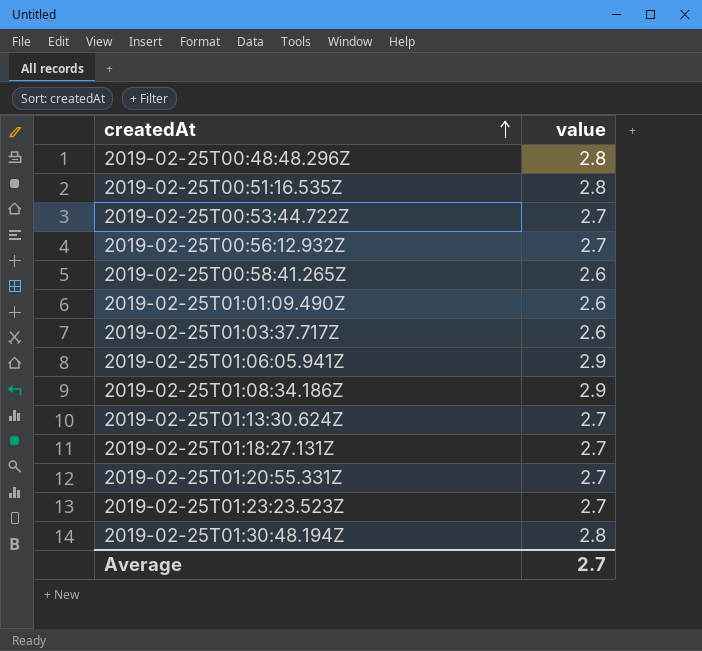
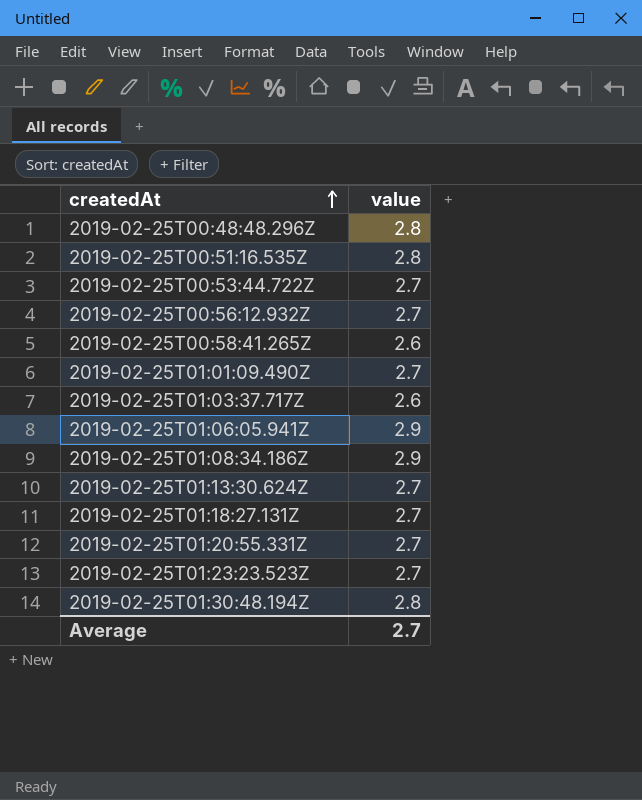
2019-02-25T01:01:09.490Z | value: 2.6 -> 2.7

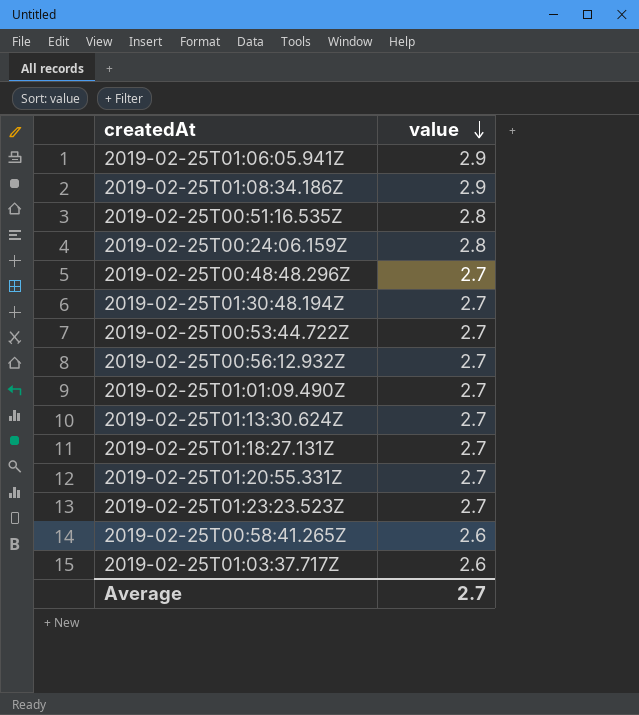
row order: createdAt ascending -> value descending
row 2019-02-25T00:24:06.159Z: none -> 2.8
2019-02-25T00:48:48.296Z | value: 2.8 -> 2.7
2019-02-25T01:30:48.194Z | value: 2.8 -> 2.7

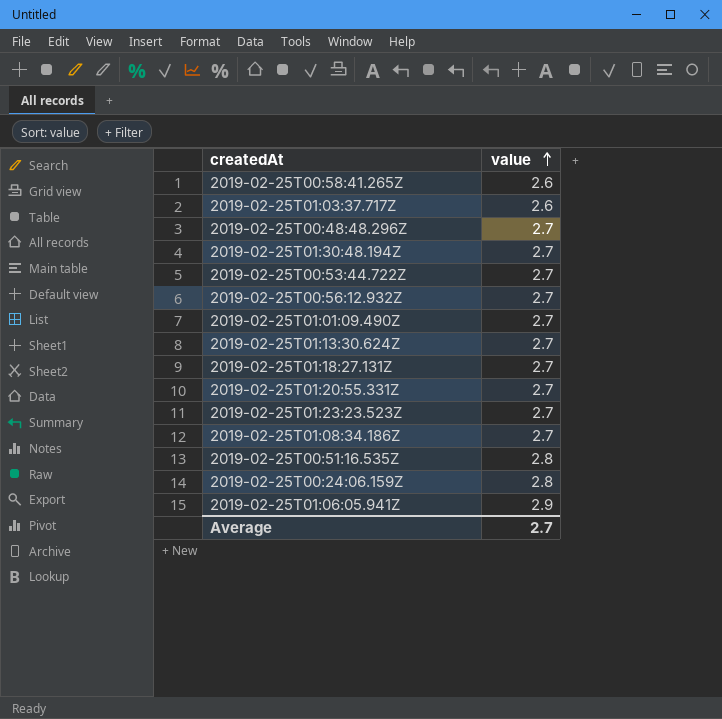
row order: value descending -> value ascending
2019-02-25T01:08:34.186Z | value: 2.9 -> 2.7

